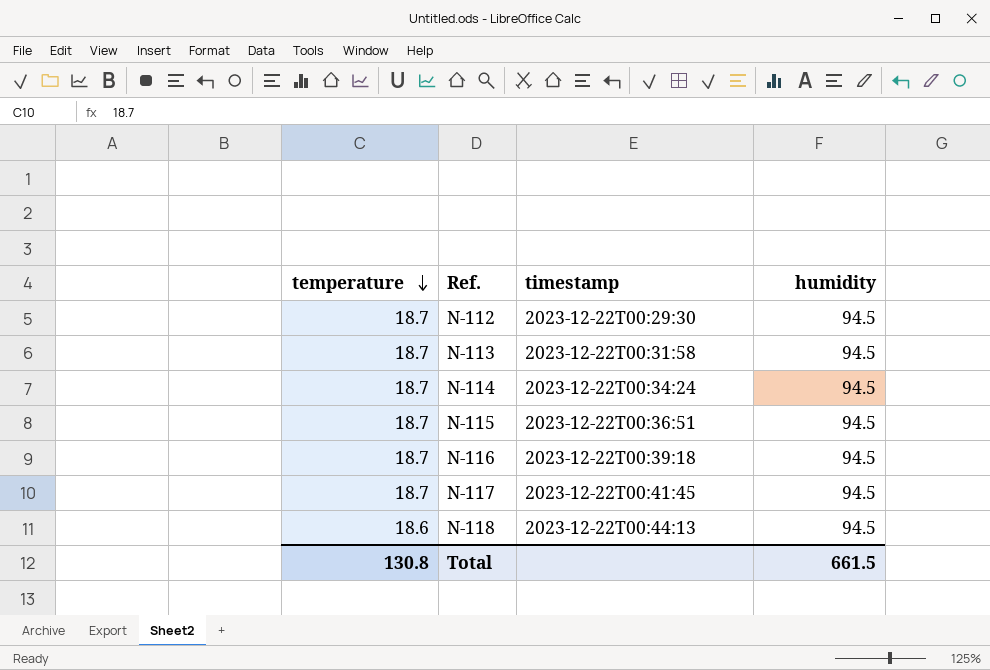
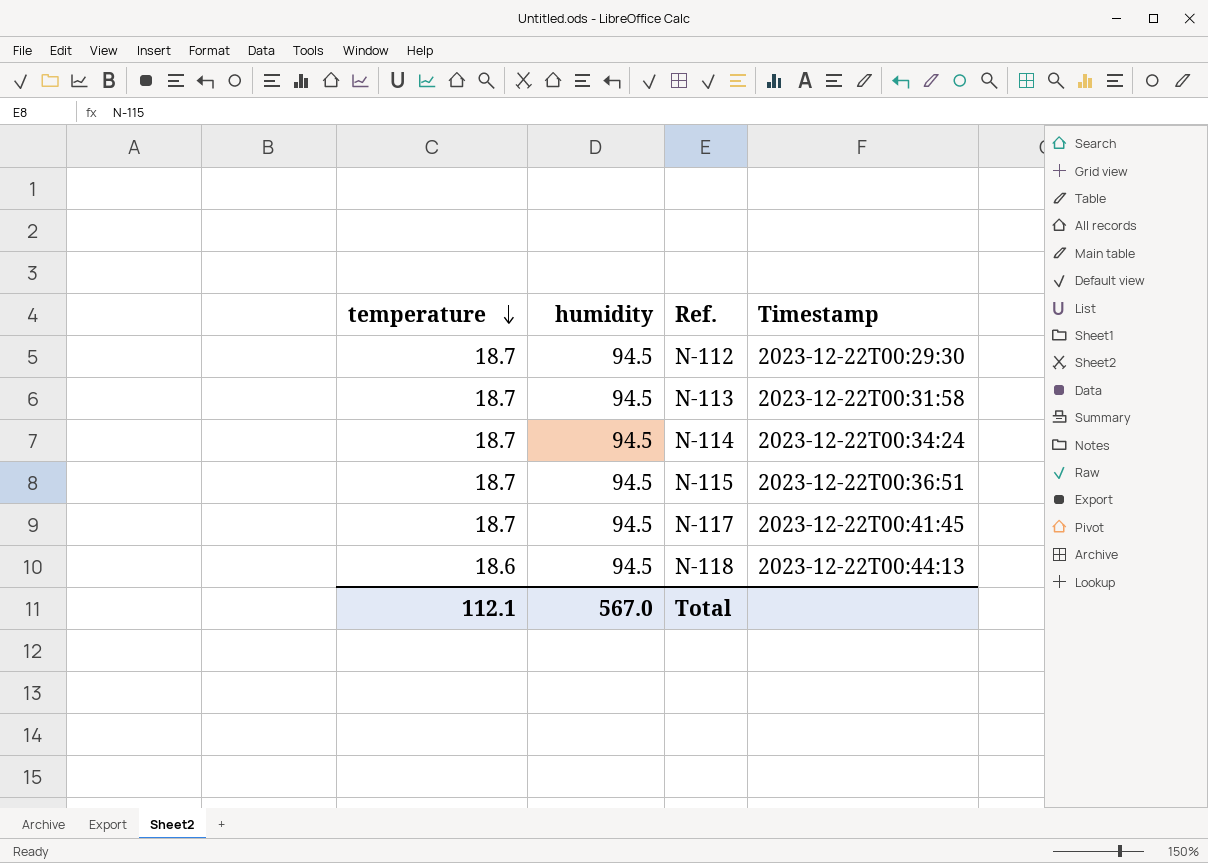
column humidity | position: 4 -> 2
column name: timestamp -> Timestamp
row N-116: 18.7 | 2023-12-22T00:39:18 | 94.5 -> none
Total | temperature: 130.8 -> 112.1
Total | humidity: 661.5 -> 567.0

